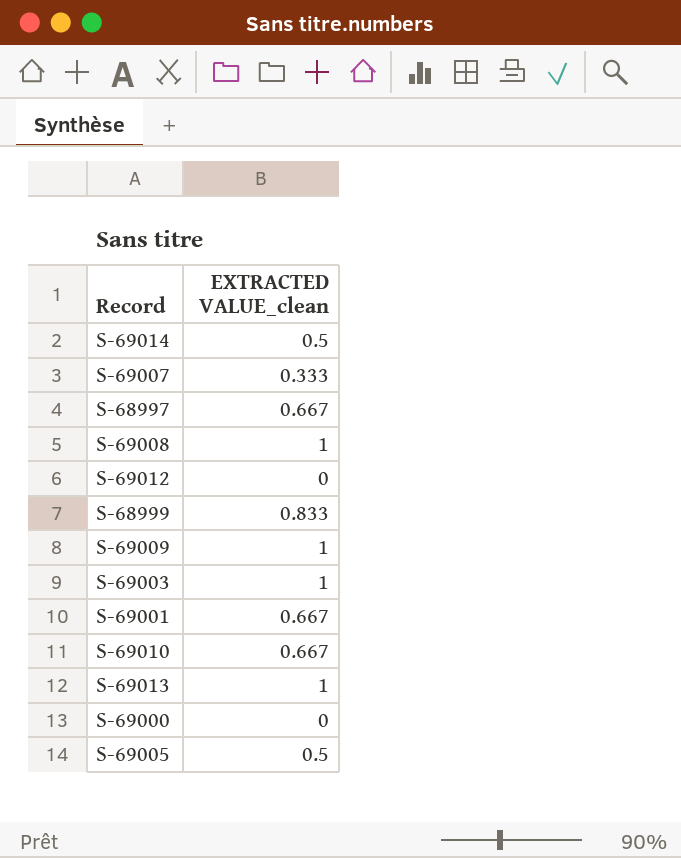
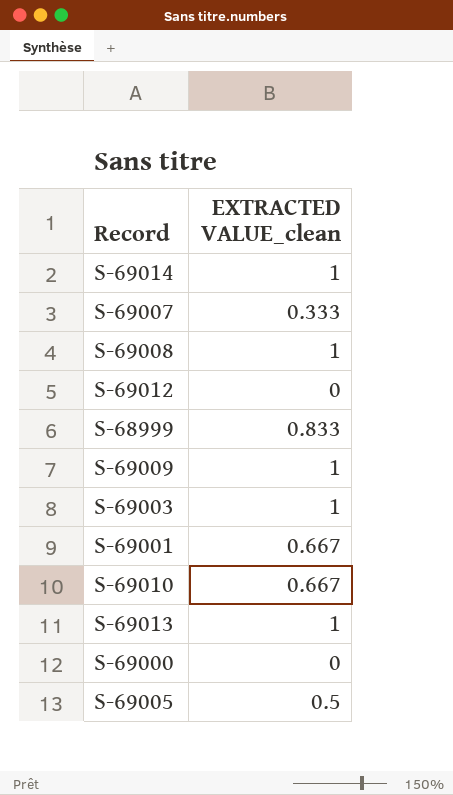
row S-68997: 0.667 -> none
S-69014 | EXTRACTED VALUE_clean: 0.5 -> 1

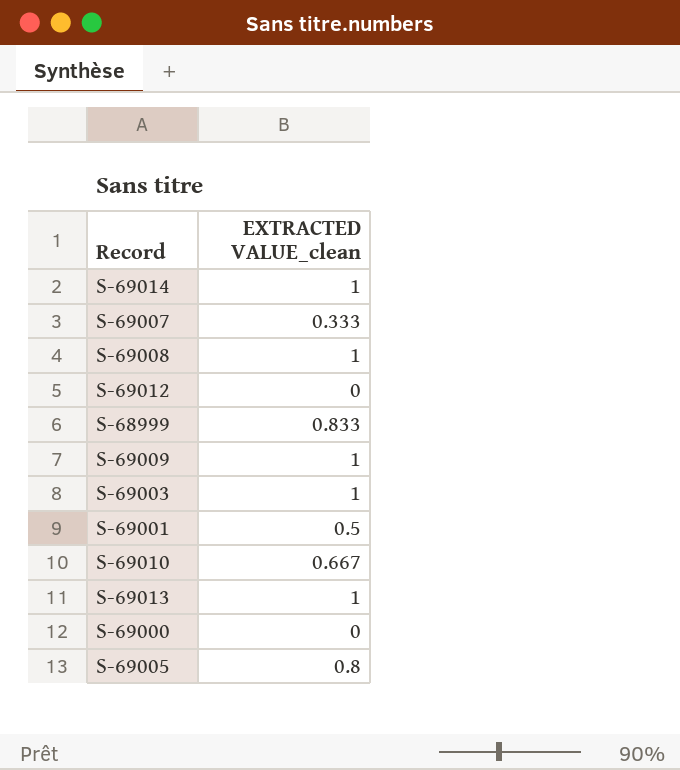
S-69001 | EXTRACTED VALUE_clean: 0.667 -> 0.5
S-69005 | EXTRACTED VALUE_clean: 0.5 -> 0.8

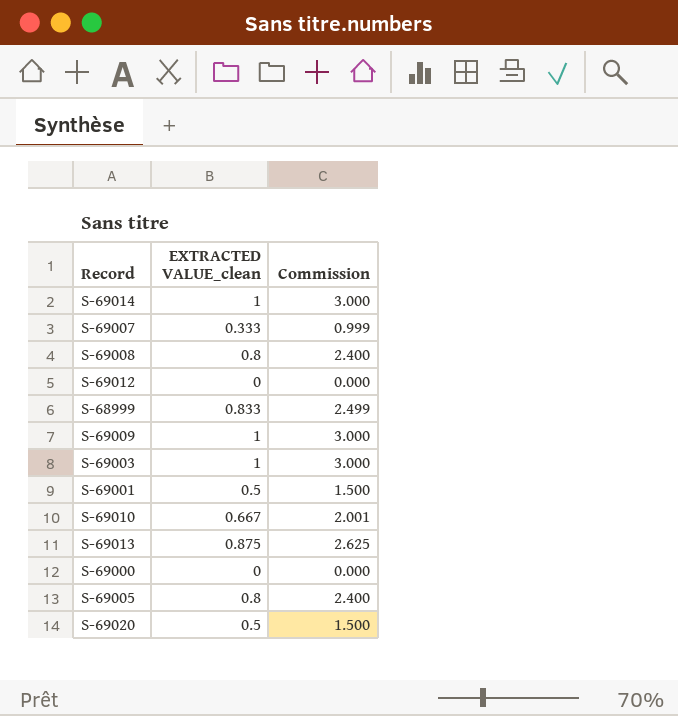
column Commission | formula: none -> [EXTRACTED VALUE_clean] * 3
S-69008 | EXTRACTED VALUE_clean: 1 -> 0.8
S-69013 | EXTRACTED VALUE_clean: 1 -> 0.875
row S-69020: none -> 0.5 | 1.500

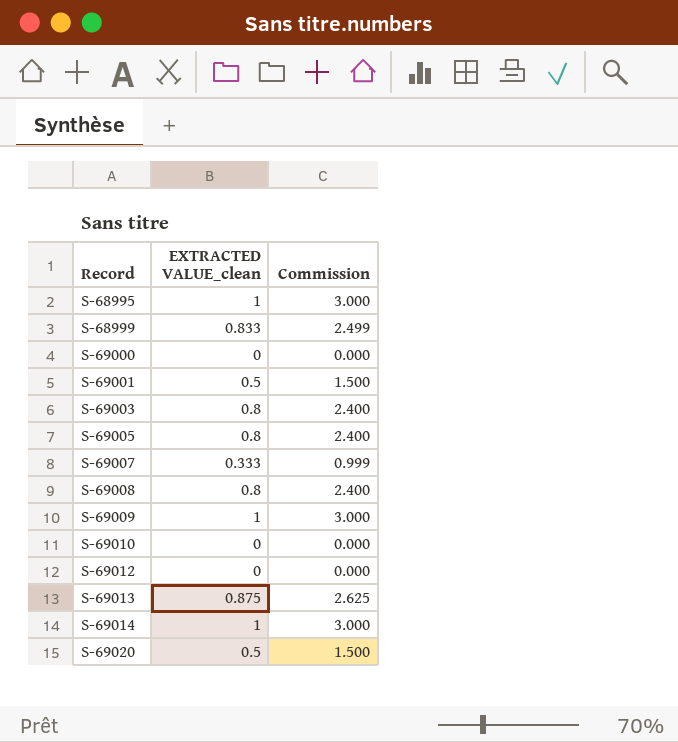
row order: none -> Record ascending
row S-68995: none -> 1 | 3.000
S-69003 | EXTRACTED VALUE_clean: 1 -> 0.8
S-69003 | Commission: 3.000 -> 2.400
S-69010 | EXTRACTED VALUE_clean: 0.667 -> 0
S-69010 | Commission: 2.001 -> 0.000

